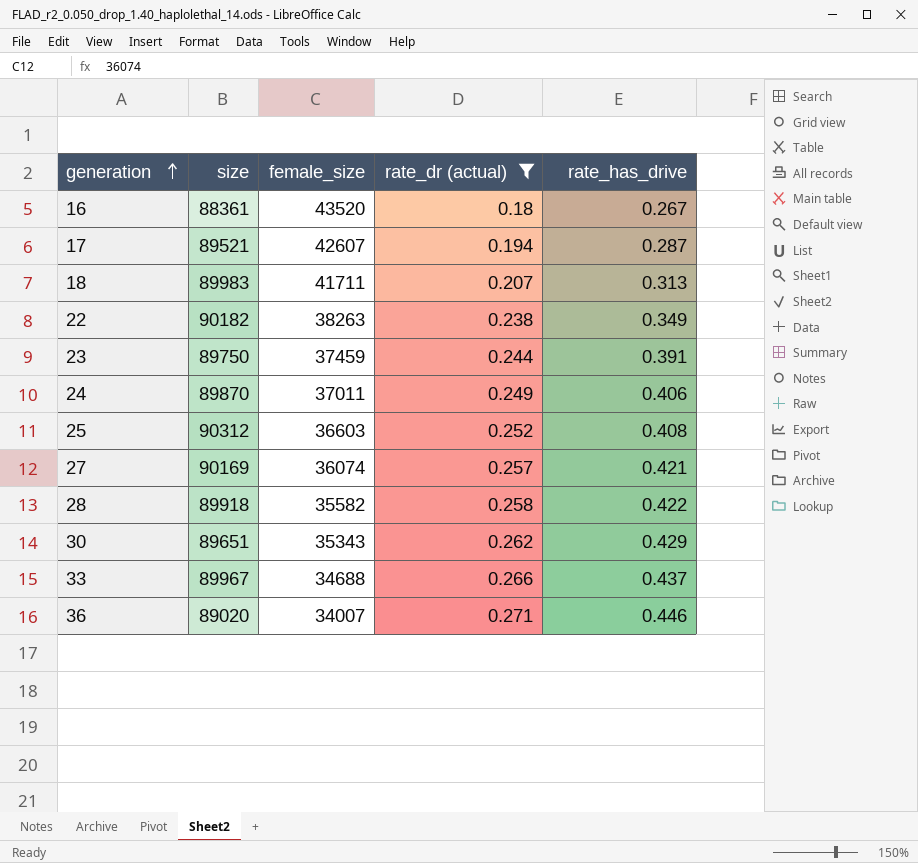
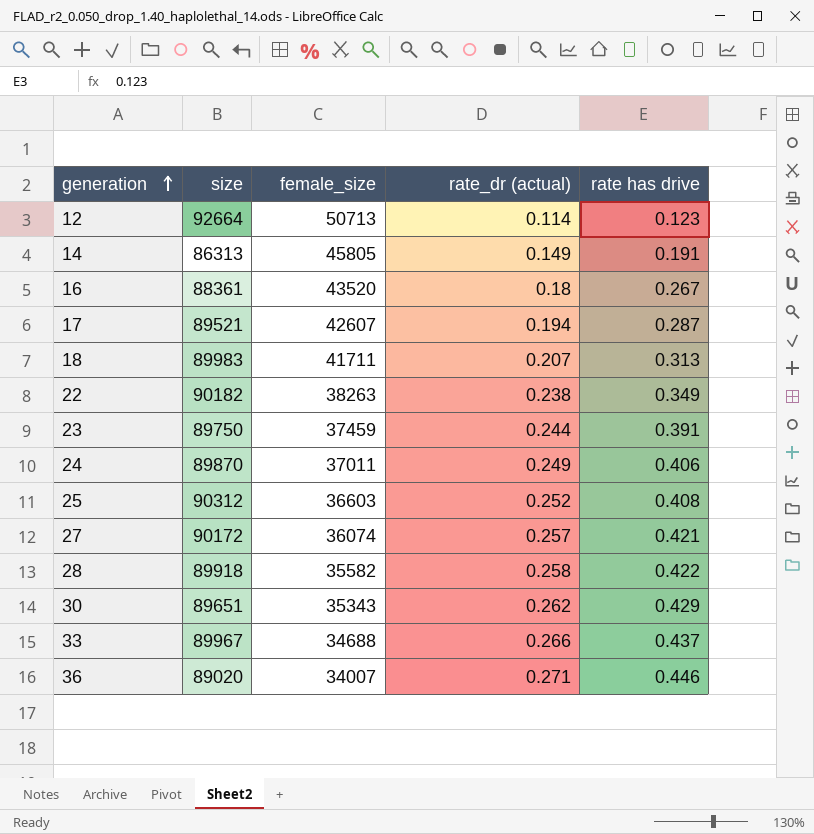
filter: rate_dr (actual) >= 0.18 -> none
column name: rate_has_drive -> rate has drive
27 | size: 90169 -> 90172

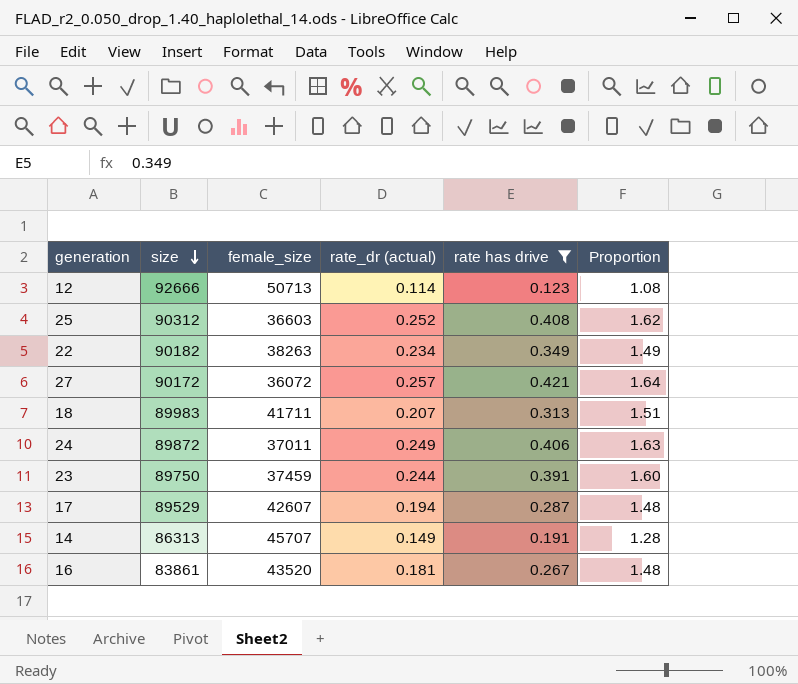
filter: none -> rate has drive <= 0.421
row order: generation ascending -> size descending
column Proportion | formula: none -> [rate has drive] / [rate_dr (actual)]
12 | size: 92664 -> 92666
22 | rate_dr (actual): 0.238 -> 0.234
27 | female_size: 36074 -> 36072
24 | size: 89870 -> 89872
17 | size: 89521 -> 89529
14 | female_size: 45805 -> 45707
16 | size: 88361 -> 83861
16 | rate_dr (actual): 0.18 -> 0.181

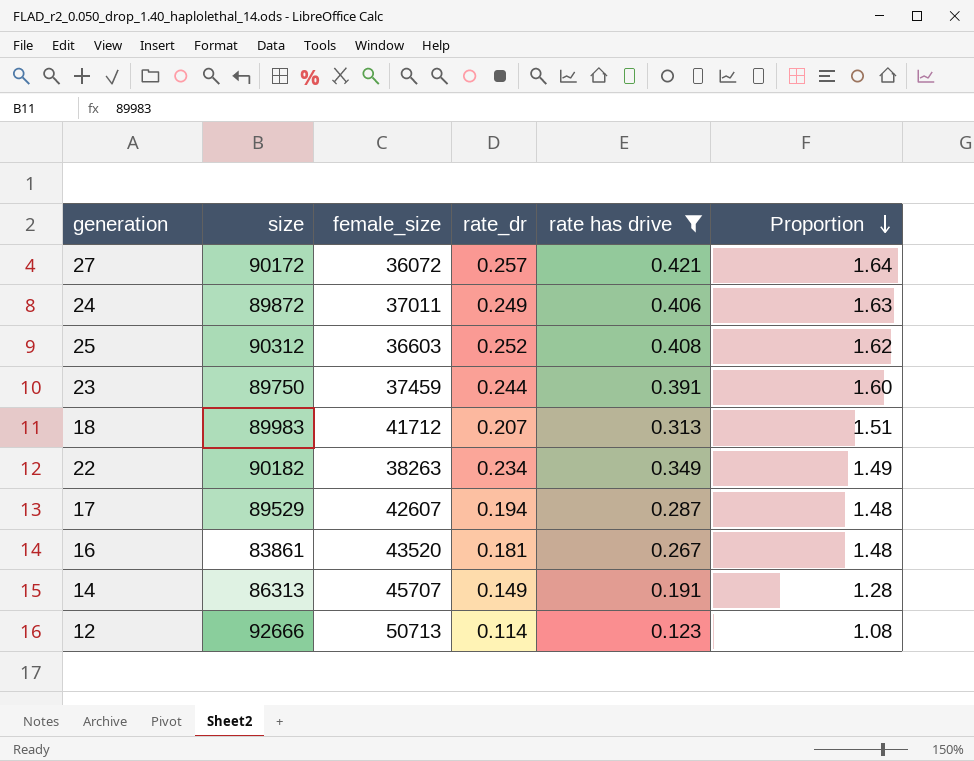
row order: size descending -> Proportion descending
column name: rate_dr (actual) -> rate_dr
18 | female_size: 41711 -> 41712

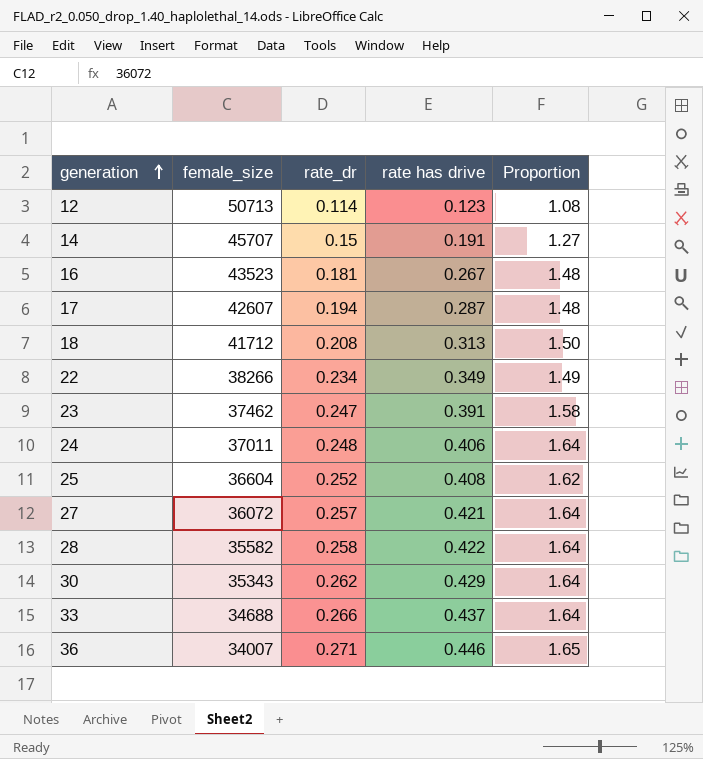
filter: rate has drive <= 0.421 -> none
row order: Proportion descending -> generation ascending
column size | position: 2 -> none
14 | rate_dr: 0.149 -> 0.15
14 | Proportion: 1.28 -> 1.27
16 | female_size: 43520 -> 43523
18 | rate_dr: 0.207 -> 0.208
18 | Proportion: 1.51 -> 1.50
22 | female_size: 38263 -> 38266
23 | female_size: 37459 -> 37462
23 | rate_dr: 0.244 -> 0.247
23 | Proportion: 1.60 -> 1.58
24 | rate_dr: 0.249 -> 0.248
24 | Proportion: 1.63 -> 1.64
25 | female_size: 36603 -> 36604

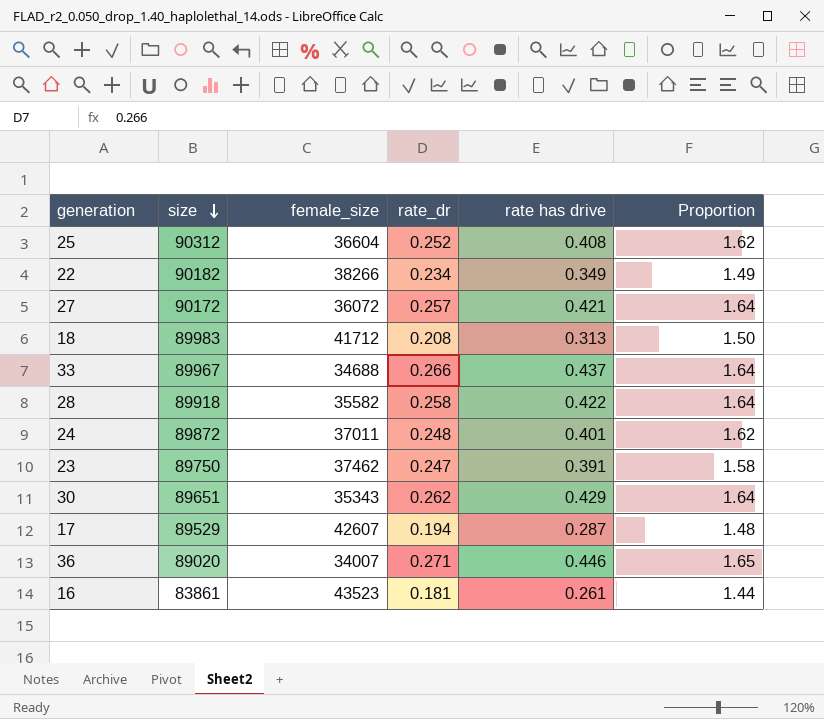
row order: generation ascending -> size descending
column size | position: none -> 2
row 12: 50713 | 0.114 | 0.123 | 1.08 -> none
row 14: 45707 | 0.15 | 0.191 | 1.27 -> none
24 | rate has drive: 0.406 -> 0.401
24 | Proportion: 1.64 -> 1.62
16 | rate has drive: 0.267 -> 0.261
16 | Proportion: 1.48 -> 1.44

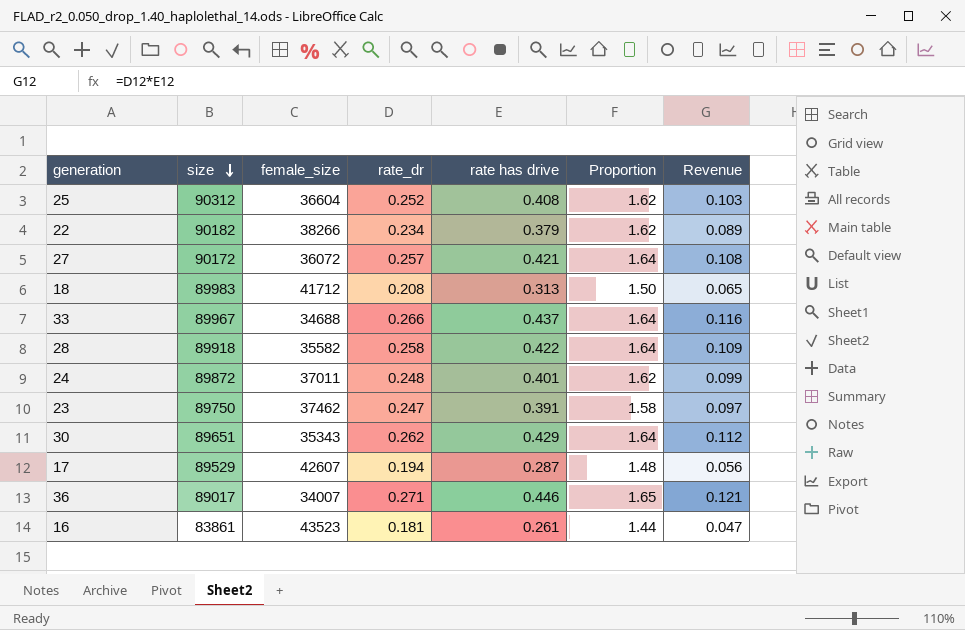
column Revenue | formula: none -> [rate_dr] * [rate has drive]
22 | rate has drive: 0.349 -> 0.379
22 | Proportion: 1.49 -> 1.62
36 | size: 89020 -> 89017

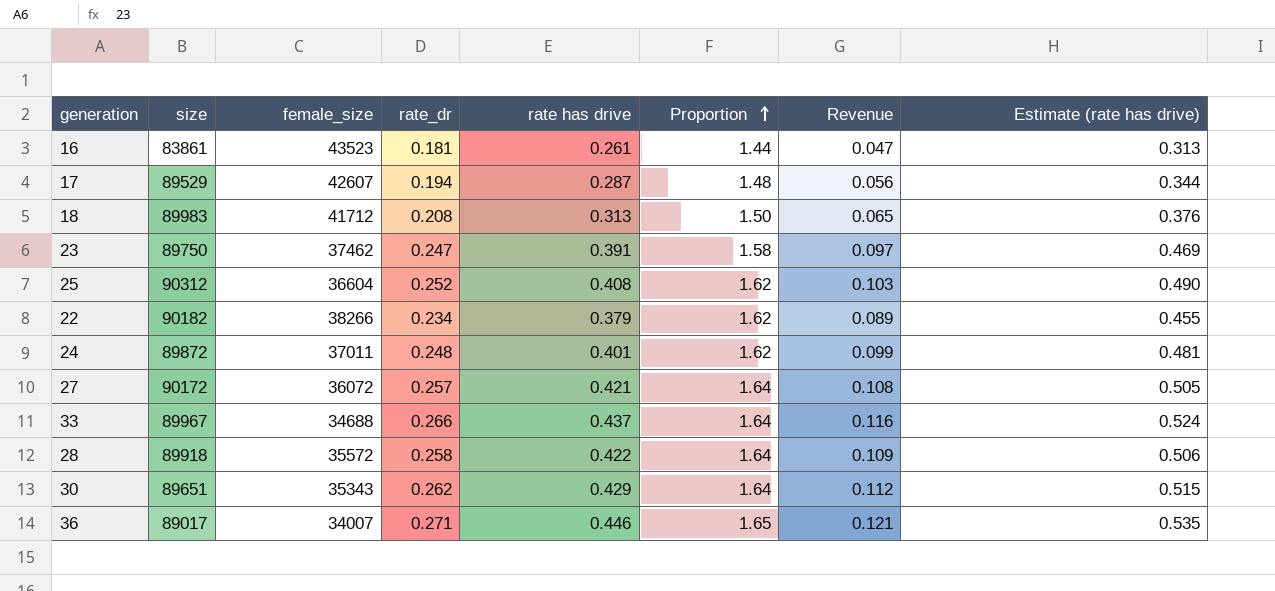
row order: size descending -> Proportion ascending
column Estimate (rate has drive) | formula: none -> [rate has drive] * 1.2
28 | female_size: 35582 -> 35572

